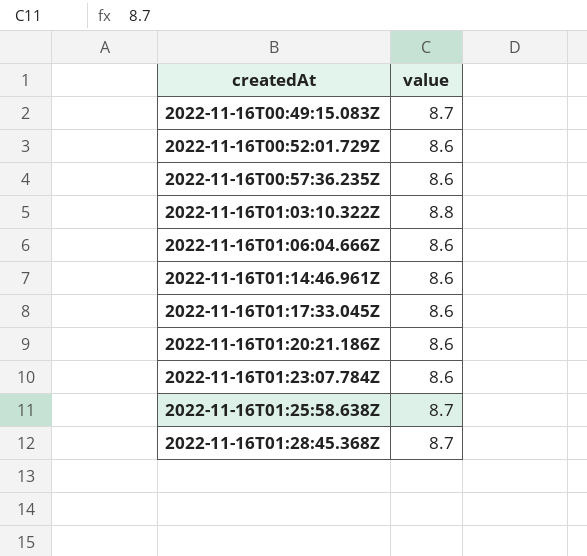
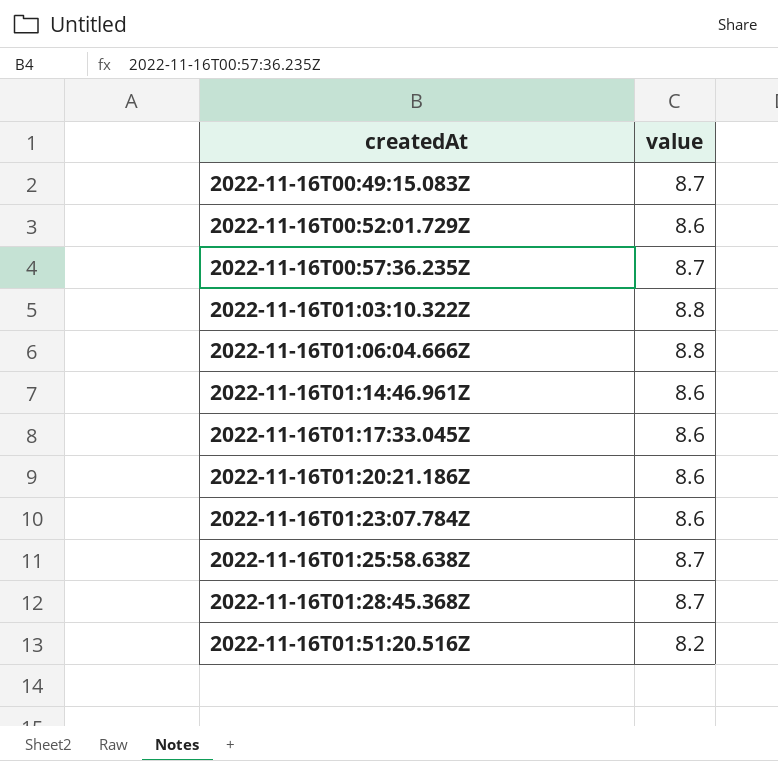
2022-11-16T00:57:36.235Z | value: 8.6 -> 8.7
2022-11-16T01:06:04.666Z | value: 8.6 -> 8.8
row 2022-11-16T01:51:20.516Z: none -> 8.2

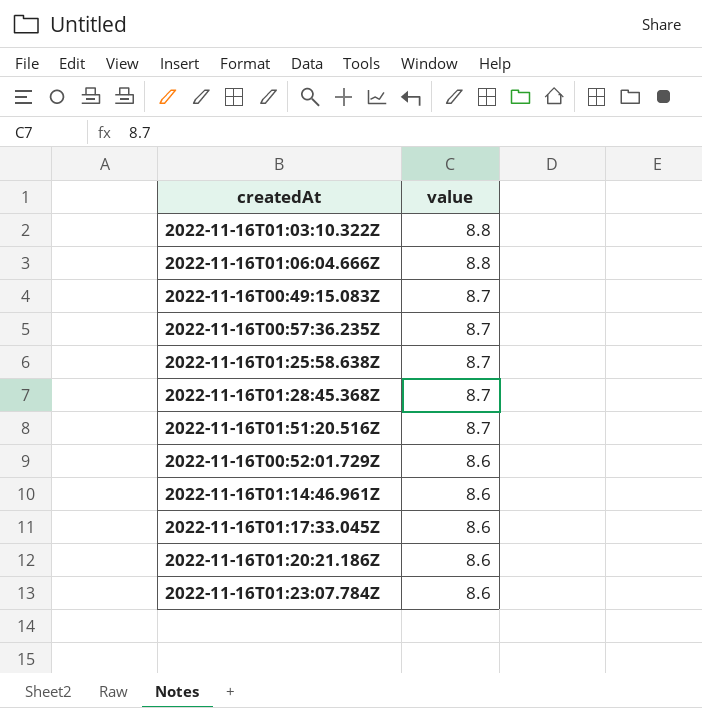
row order: createdAt ascending -> value descending
2022-11-16T01:51:20.516Z | value: 8.2 -> 8.7

